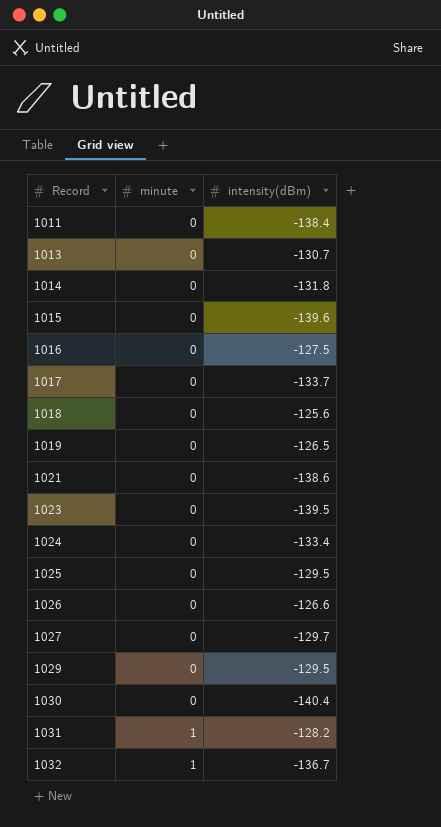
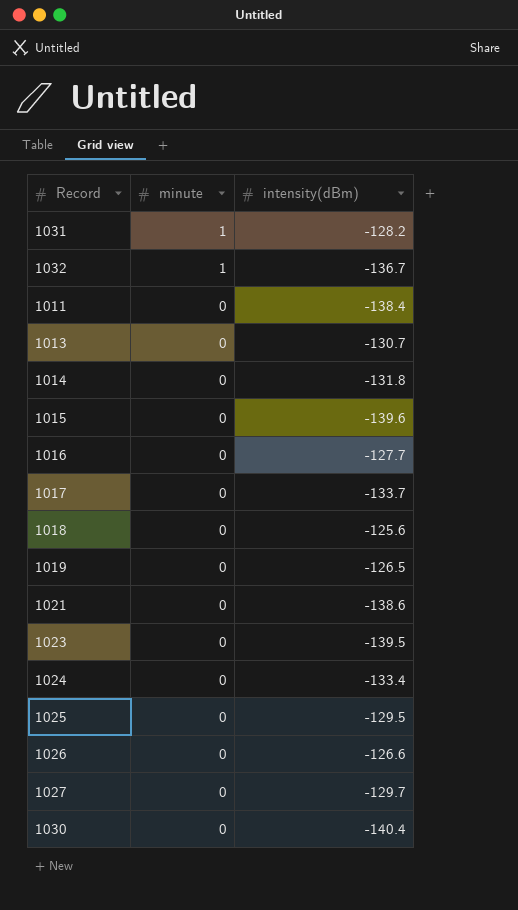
row order: Record ascending -> minute descending
row 1029: 0 | -129.5 -> none
1016 | intensity(dBm): -127.5 -> -127.7

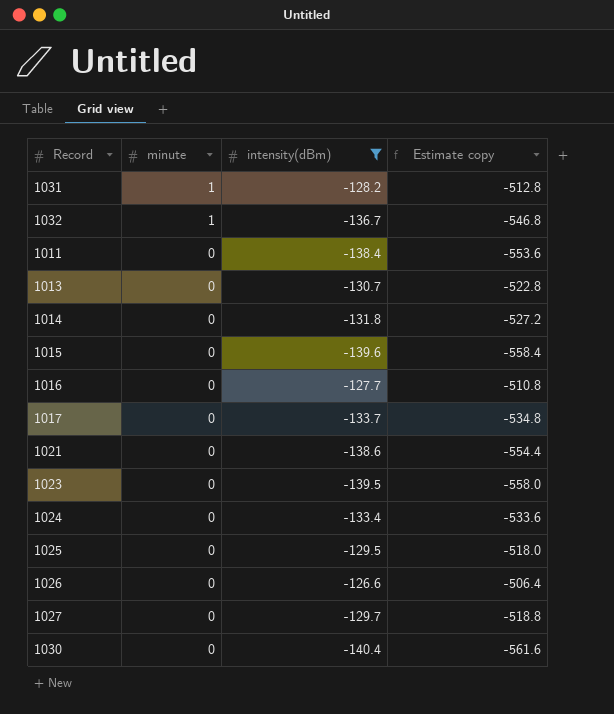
filter: none -> intensity(dBm) <= -126.6
column Estimate copy | formula: none -> [intensity(dBm)] * 4

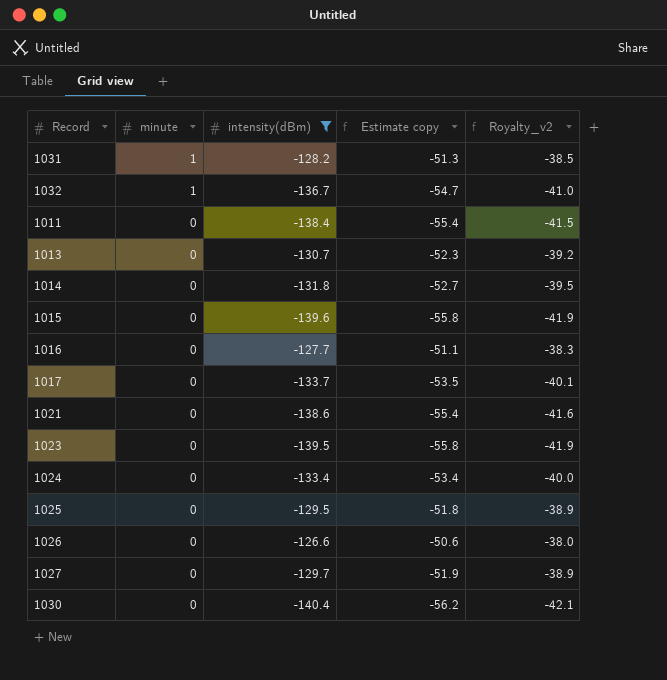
column Estimate copy | formula: [intensity(dBm)] * 4 -> [intensity(dBm)] * 0.4
column Royalty_v2 | formula: none -> [intensity(dBm)] * 0.3

